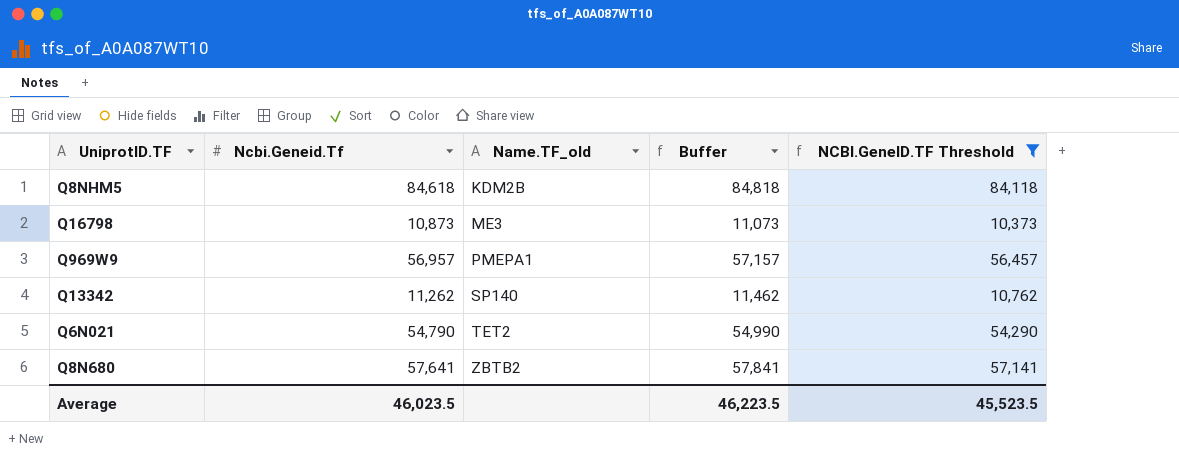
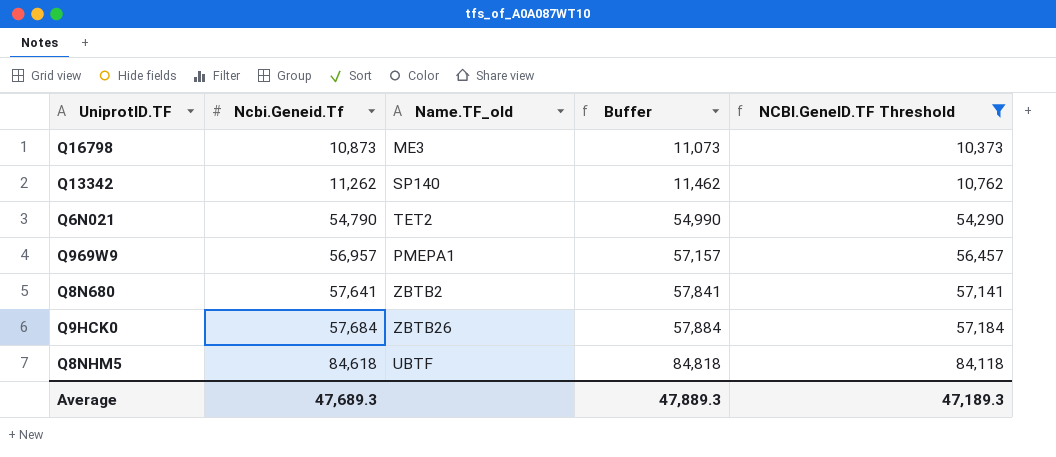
row order: Name.TF_old ascending -> Ncbi.Geneid.Tf ascending
row Q9HCK0: none -> 57,684 | ZBTB26 | 57,884 | 57,184
Q8NHM5 | Name.TF_old: KDM2B -> UBTF
Average | Ncbi.Geneid.Tf: 46,023.5 -> 47,689.3
Average | Buffer: 46,223.5 -> 47,889.3
Average | NCBI.GeneID.TF Threshold: 45,523.5 -> 47,189.3

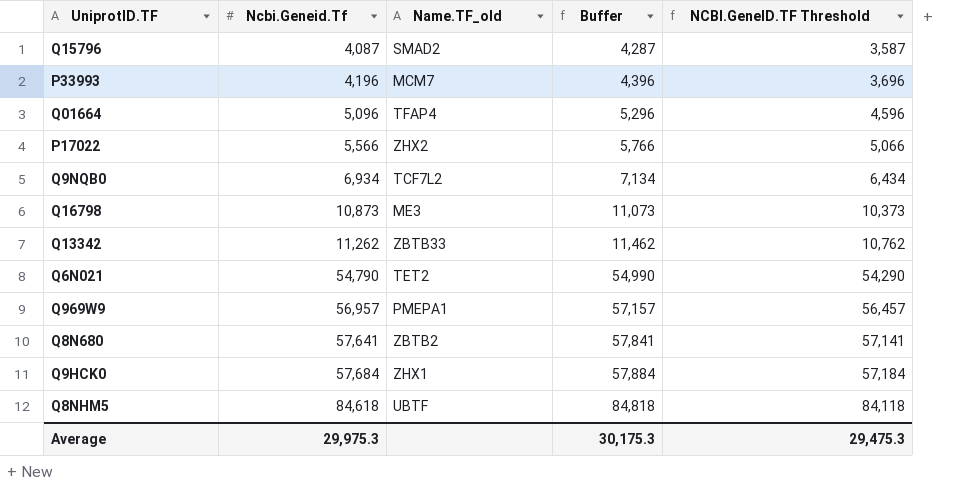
filter: NCBI.GeneID.TF Threshold >= 10,373 -> none
Q13342 | Name.TF_old: SP140 -> ZBTB33
Q9HCK0 | Name.TF_old: ZBTB26 -> ZHX1
Average | Ncbi.Geneid.Tf: 47,689.3 -> 29,975.3
Average | Buffer: 47,889.3 -> 30,175.3
Average | NCBI.GeneID.TF Threshold: 47,189.3 -> 29,475.3

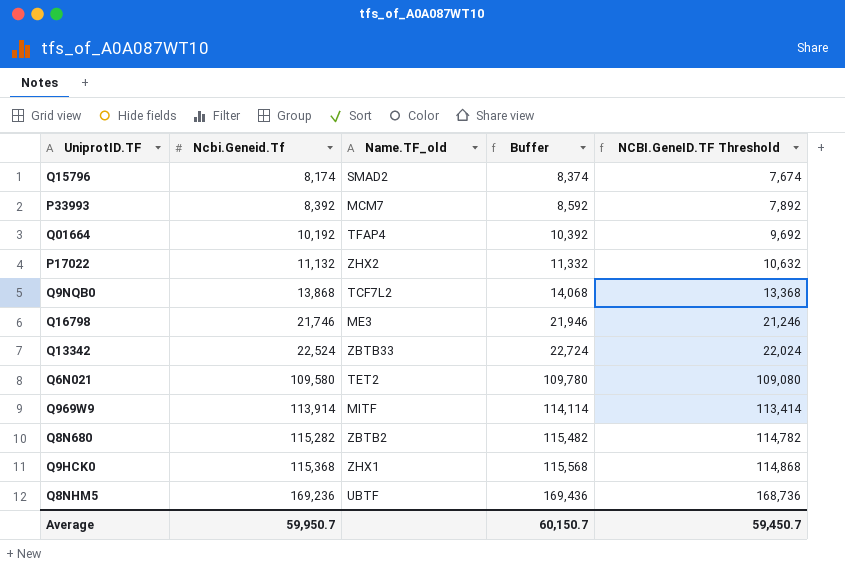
Q15796 | Ncbi.Geneid.Tf: 4,087 -> 8,174
Q15796 | Buffer: 4,287 -> 8,374
Q15796 | NCBI.GeneID.TF Threshold: 3,587 -> 7,674
P33993 | Ncbi.Geneid.Tf: 4,196 -> 8,392
P33993 | Buffer: 4,396 -> 8,592
P33993 | NCBI.GeneID.TF Threshold: 3,696 -> 7,892
Q01664 | Ncbi.Geneid.Tf: 5,096 -> 10,192
Q01664 | Buffer: 5,296 -> 10,392
Q01664 | NCBI.GeneID.TF Threshold: 4,596 -> 9,692
P17022 | Ncbi.Geneid.Tf: 5,566 -> 11,132
P17022 | Buffer: 5,766 -> 11,332
P17022 | NCBI.GeneID.TF Threshold: 5,066 -> 10,632
Q9NQB0 | Ncbi.Geneid.Tf: 6,934 -> 13,868
Q9NQB0 | Buffer: 7,134 -> 14,068
Q9NQB0 | NCBI.GeneID.TF Threshold: 6,434 -> 13,368
Q16798 | Ncbi.Geneid.Tf: 10,873 -> 21,746
Q16798 | Buffer: 11,073 -> 21,946
Q16798 | NCBI.GeneID.TF Threshold: 10,373 -> 21,246
Q13342 | Ncbi.Geneid.Tf: 11,262 -> 22,524
Q13342 | Buffer: 11,462 -> 22,724
Q13342 | NCBI.GeneID.TF Threshold: 10,762 -> 22,024
Q6N021 | Ncbi.Geneid.Tf: 54,790 -> 109,580
Q6N021 | Buffer: 54,990 -> 109,780
Q6N021 | NCBI.GeneID.TF Threshold: 54,290 -> 109,080
Q969W9 | Ncbi.Geneid.Tf: 56,957 -> 113,914
Q969W9 | Name.TF_old: PMEPA1 -> MITF
Q969W9 | Buffer: 57,157 -> 114,114
Q969W9 | NCBI.GeneID.TF Threshold: 56,457 -> 113,414
Q8N680 | Ncbi.Geneid.Tf: 57,641 -> 115,282
Q8N680 | Buffer: 57,841 -> 115,482
Q8N680 | NCBI.GeneID.TF Threshold: 57,141 -> 114,782
Q9HCK0 | Ncbi.Geneid.Tf: 57,684 -> 115,368
Q9HCK0 | Buffer: 57,884 -> 115,568
Q9HCK0 | NCBI.GeneID.TF Threshold: 57,184 -> 114,868
Q8NHM5 | Ncbi.Geneid.Tf: 84,618 -> 169,236
Q8NHM5 | Buffer: 84,818 -> 169,436
Q8NHM5 | NCBI.GeneID.TF Threshold: 84,118 -> 168,736
Average | Ncbi.Geneid.Tf: 29,975.3 -> 59,950.7
Average | Buffer: 30,175.3 -> 60,150.7
Average | NCBI.GeneID.TF Threshold: 29,475.3 -> 59,450.7

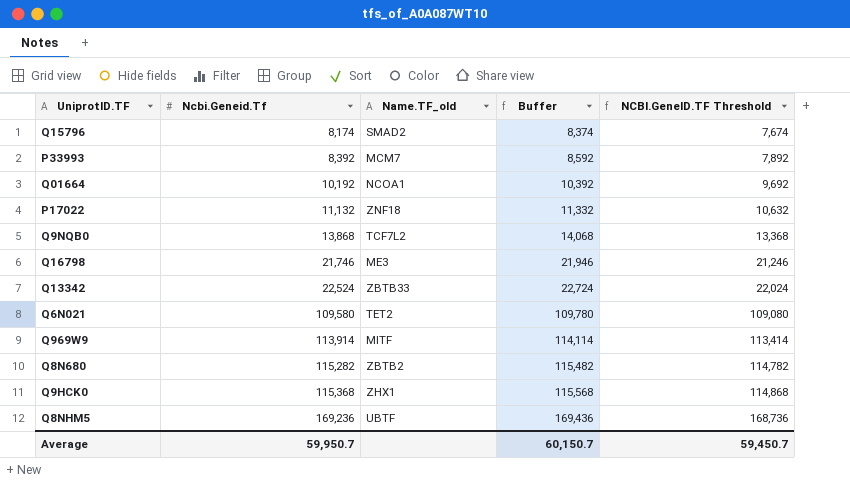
Q01664 | Name.TF_old: TFAP4 -> NCOA1
P17022 | Name.TF_old: ZHX2 -> ZNF18

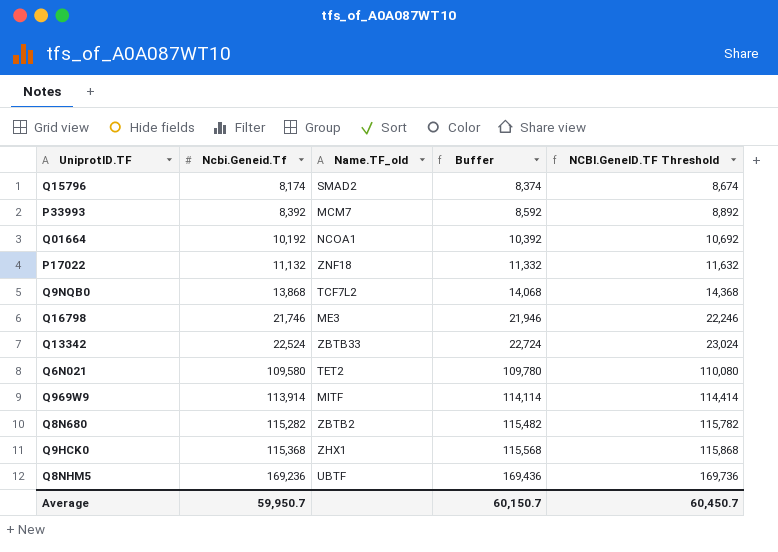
column NCBI.GeneID.TF Threshold | formula: [Ncbi.Geneid.Tf] - 500 -> [Ncbi.Geneid.Tf] + 500
Average | NCBI.GeneID.TF Threshold: 59,450.7 -> 60,450.7

